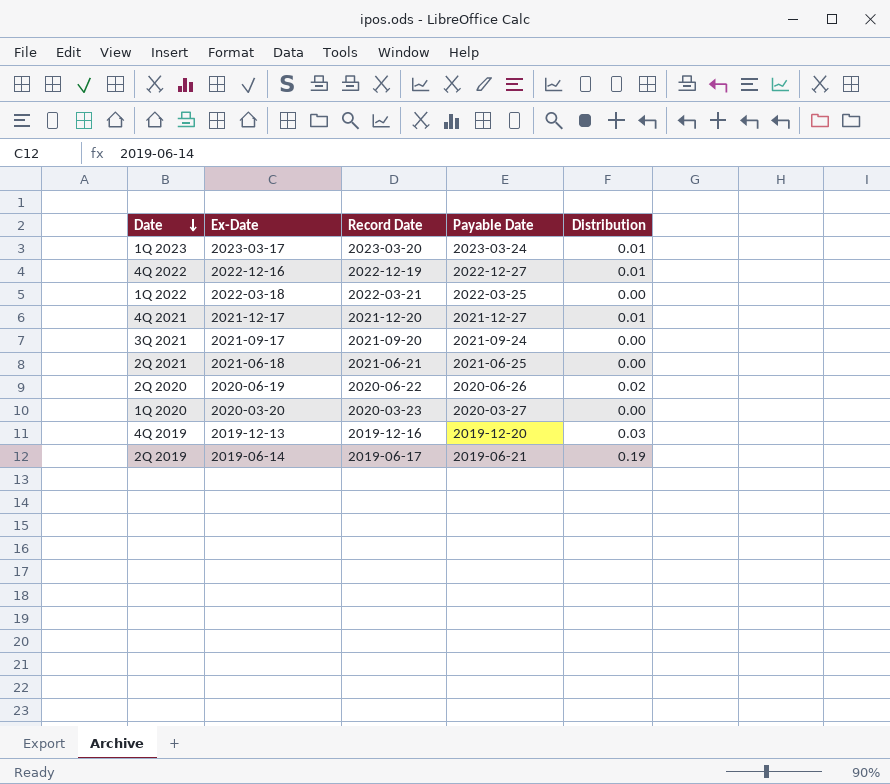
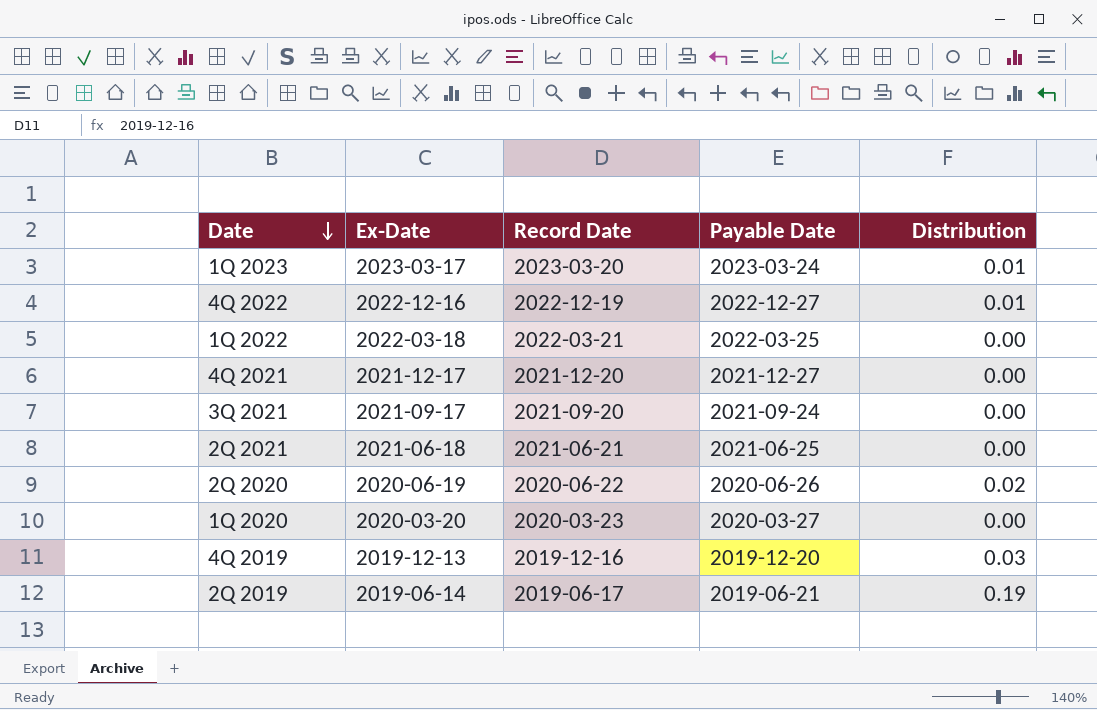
4Q 2021 | Distribution: 0.01 -> 0.00

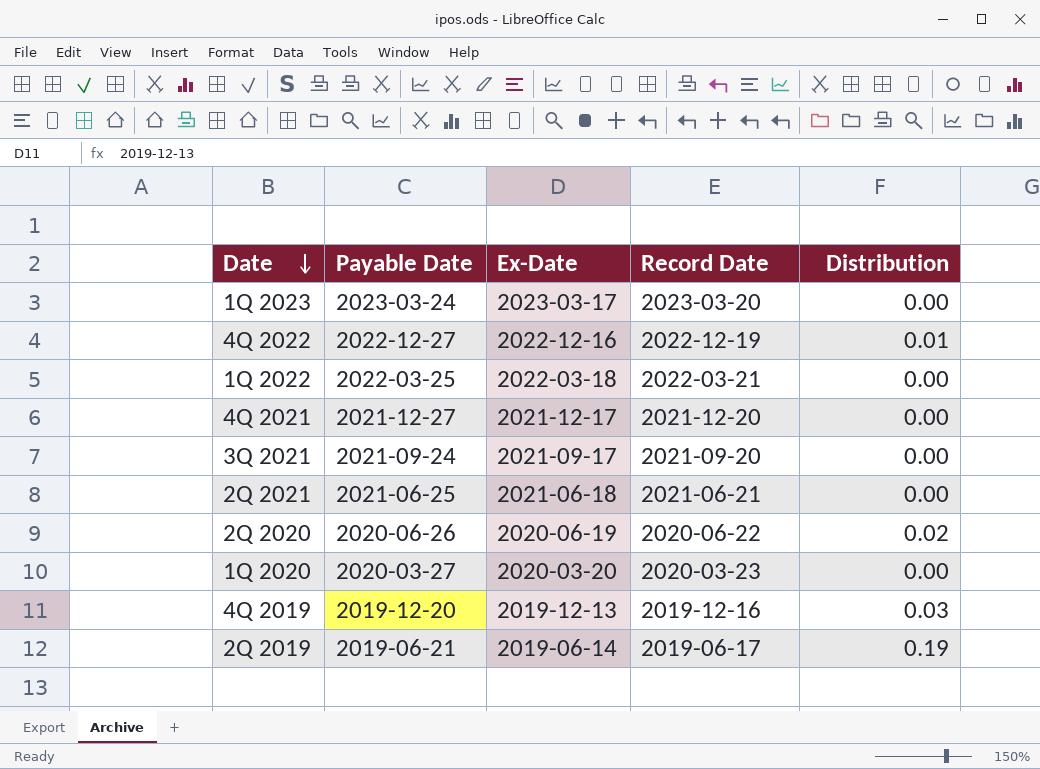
column Payable Date | position: 4 -> 2
1Q 2023 | Distribution: 0.01 -> 0.00

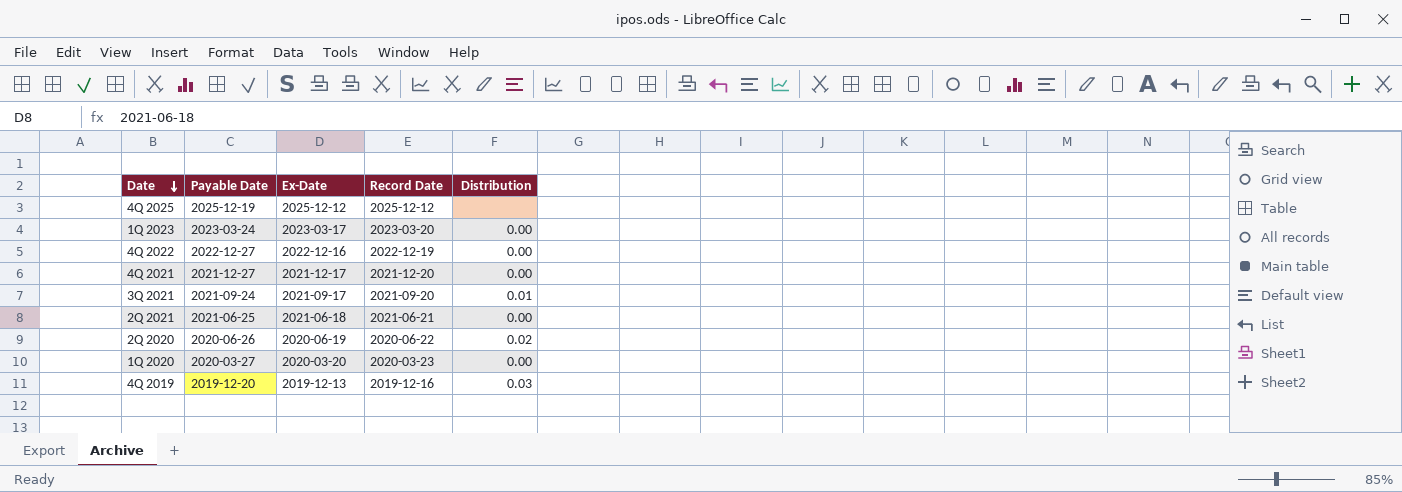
row 1Q 2022: 2022-03-25 | 2022-03-18 | 2022-03-21 | 0.00 -> none
row 2Q 2019: 2019-06-21 | 2019-06-14 | 2019-06-17 | 0.19 -> none
row 4Q 2025: none -> 2025-12-19 | 2025-12-12 | 2025-12-12 | none
4Q 2022 | Distribution: 0.01 -> 0.00
3Q 2021 | Distribution: 0.00 -> 0.01

